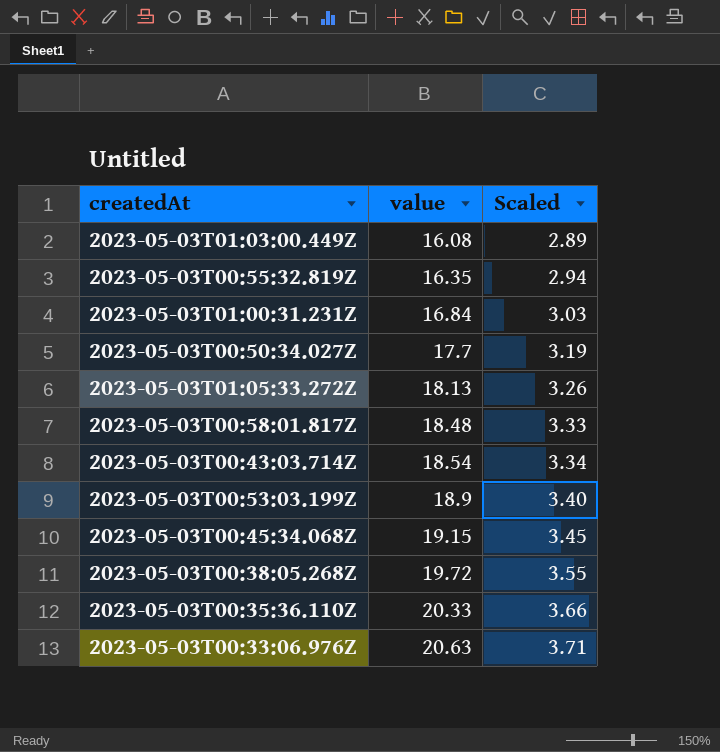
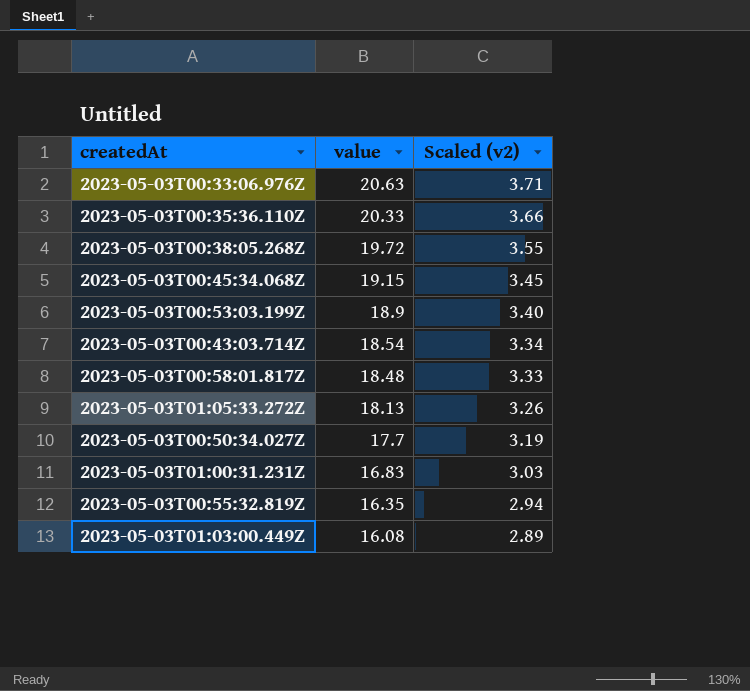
row order: value ascending -> value descending
column name: Scaled -> Scaled (v2)
2023-05-03T01:00:31.231Z | value: 16.84 -> 16.83

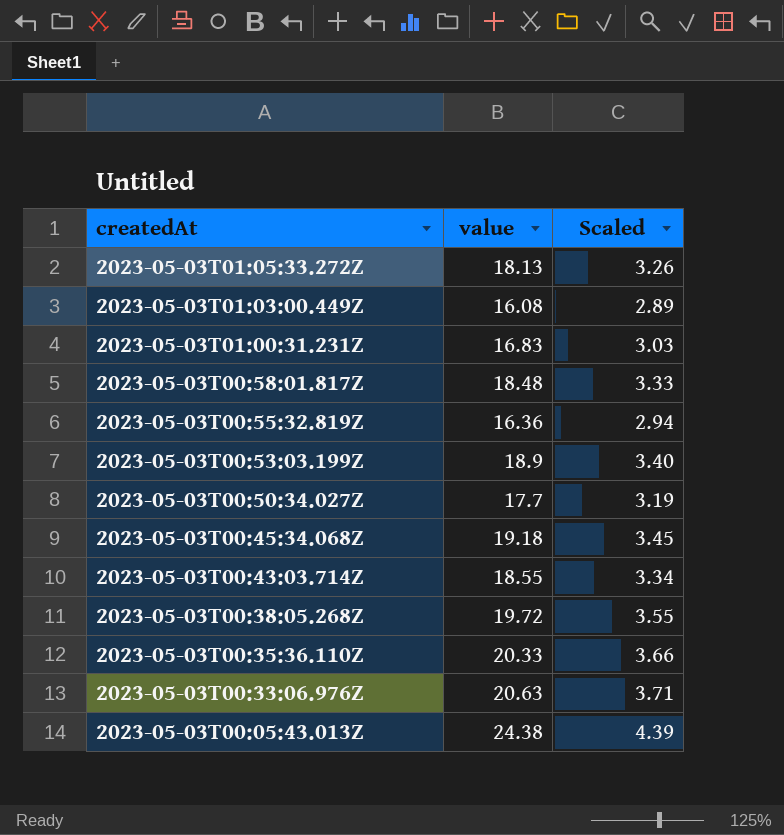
row order: value descending -> createdAt descending
column name: Scaled (v2) -> Scaled
2023-05-03T00:55:32.819Z | value: 16.35 -> 16.36
2023-05-03T00:45:34.068Z | value: 19.15 -> 19.18
2023-05-03T00:43:03.714Z | value: 18.54 -> 18.55
row 2023-05-03T00:05:43.013Z: none -> 24.38 | 4.39

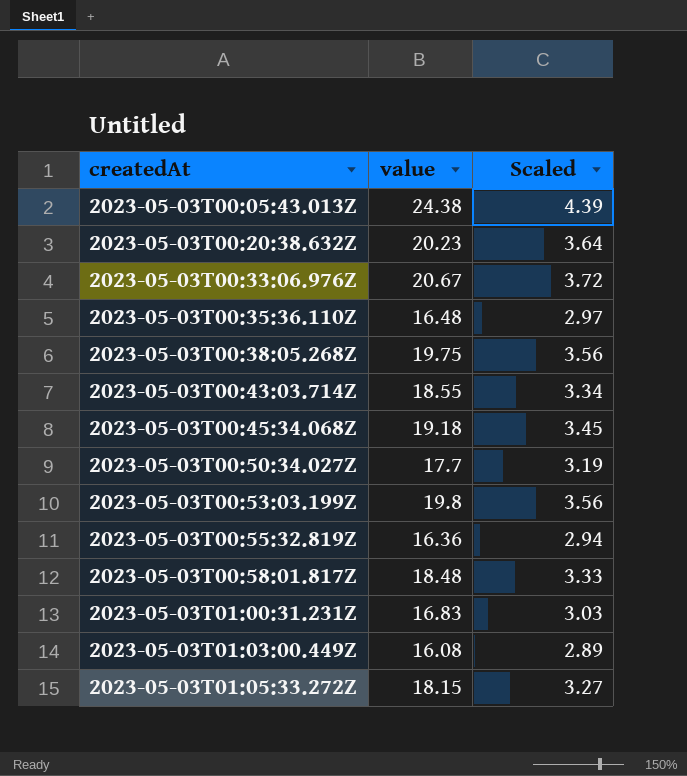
row order: createdAt descending -> createdAt ascending
row 2023-05-03T00:20:38.632Z: none -> 20.23 | 3.64
2023-05-03T00:33:06.976Z | value: 20.63 -> 20.67
2023-05-03T00:33:06.976Z | Scaled: 3.71 -> 3.72
2023-05-03T00:35:36.110Z | value: 20.33 -> 16.48
2023-05-03T00:35:36.110Z | Scaled: 3.66 -> 2.97
2023-05-03T00:38:05.268Z | value: 19.72 -> 19.75
2023-05-03T00:38:05.268Z | Scaled: 3.55 -> 3.56
2023-05-03T00:53:03.199Z | value: 18.9 -> 19.8
2023-05-03T00:53:03.199Z | Scaled: 3.40 -> 3.56
2023-05-03T01:05:33.272Z | value: 18.13 -> 18.15
2023-05-03T01:05:33.272Z | Scaled: 3.26 -> 3.27

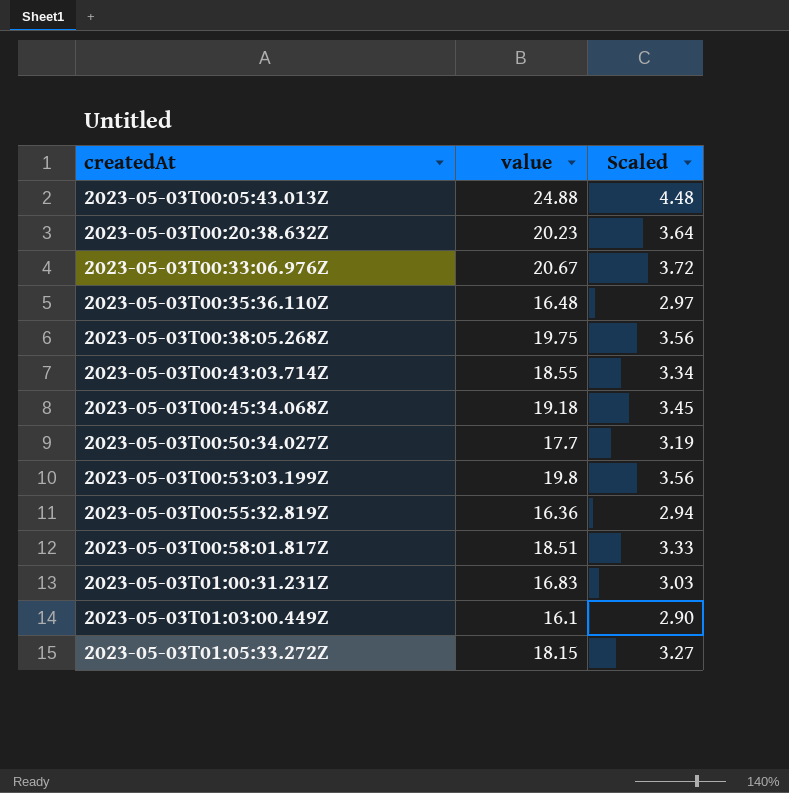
2023-05-03T00:05:43.013Z | value: 24.38 -> 24.88
2023-05-03T00:05:43.013Z | Scaled: 4.39 -> 4.48
2023-05-03T00:58:01.817Z | value: 18.48 -> 18.51
2023-05-03T01:03:00.449Z | value: 16.08 -> 16.1
2023-05-03T01:03:00.449Z | Scaled: 2.89 -> 2.90

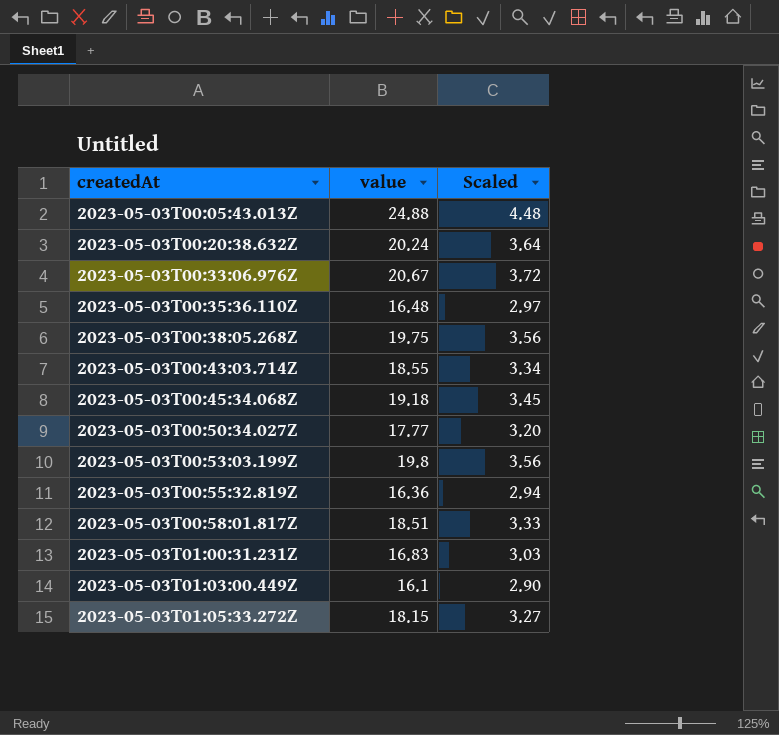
2023-05-03T00:20:38.632Z | value: 20.23 -> 20.24
2023-05-03T00:50:34.027Z | value: 17.7 -> 17.77
2023-05-03T00:50:34.027Z | Scaled: 3.19 -> 3.20

